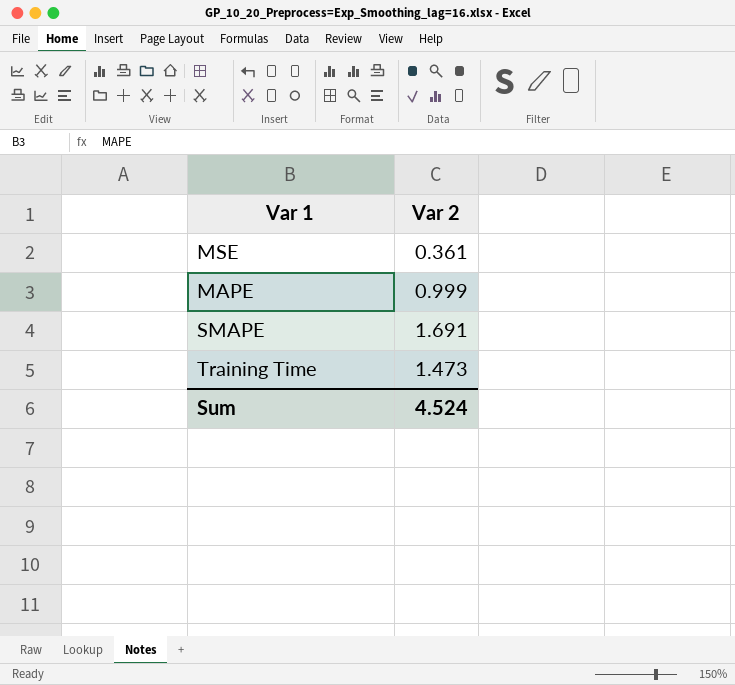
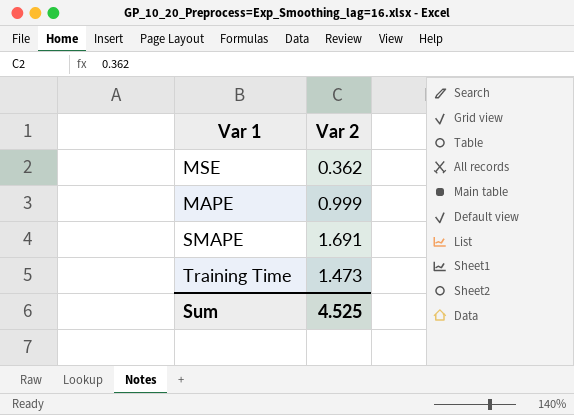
MSE | Var 2: 0.361 -> 0.362
Sum | Var 2: 4.524 -> 4.525

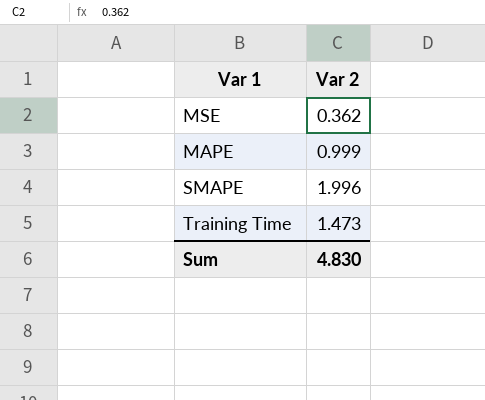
SMAPE | Var 2: 1.691 -> 1.996
Sum | Var 2: 4.525 -> 4.830

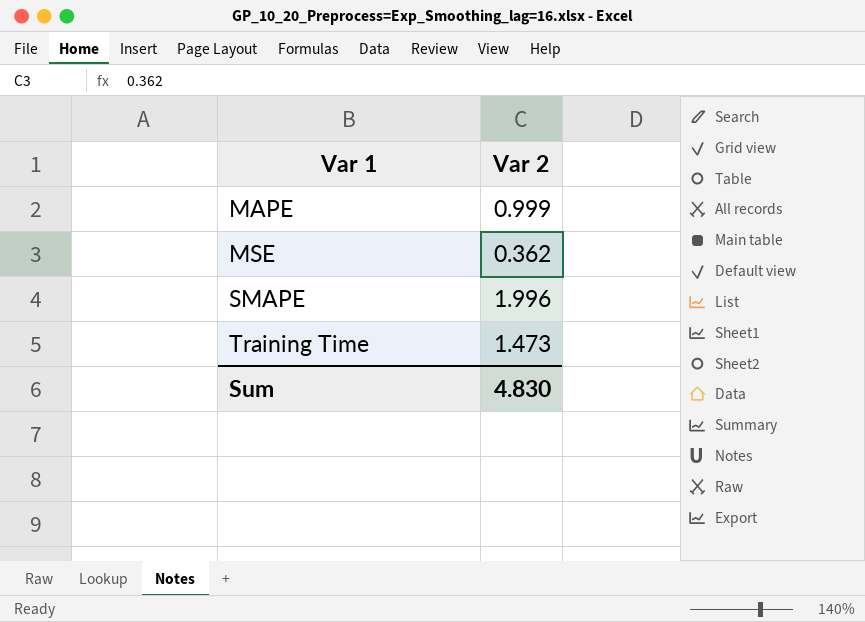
row order: none -> Var 1 ascending

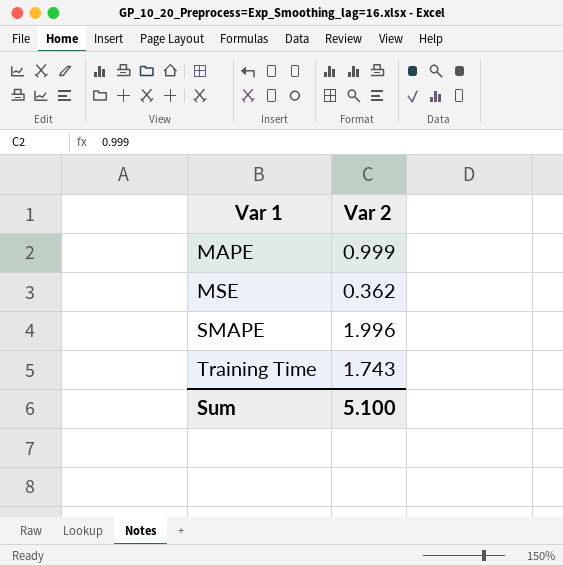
Training Time | Var 2: 1.473 -> 1.743
Sum | Var 2: 4.830 -> 5.100

